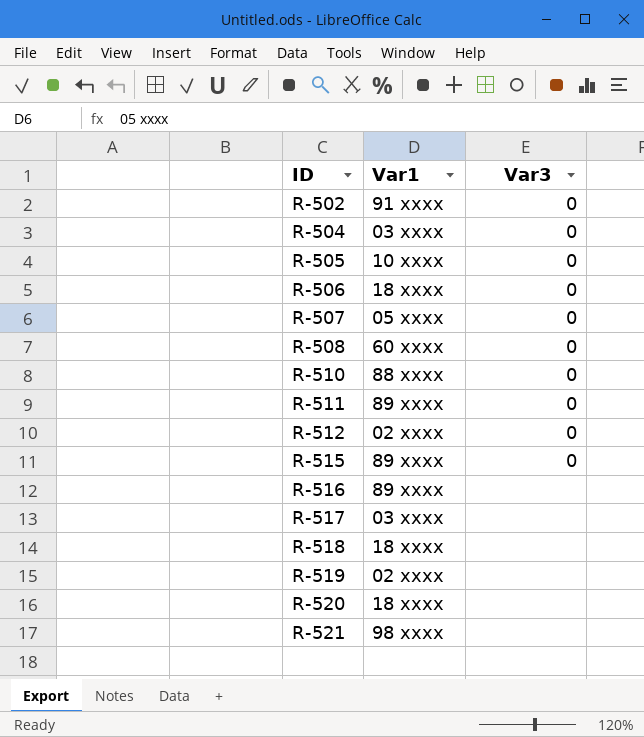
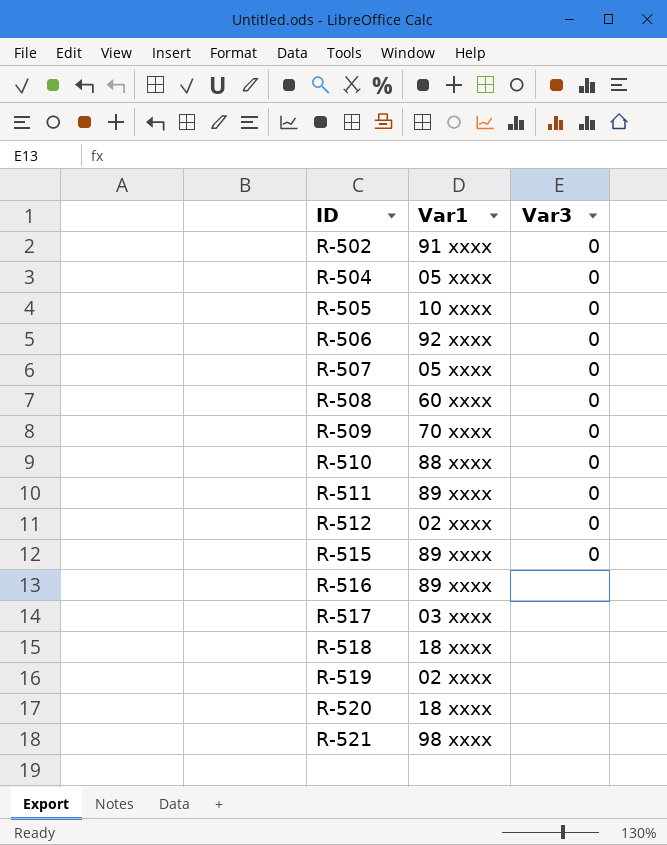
R-504 | Var1: 03 xxxx -> 05 xxxx
R-506 | Var1: 18 xxxx -> 92 xxxx
row R-509: none -> 70 xxxx | 0

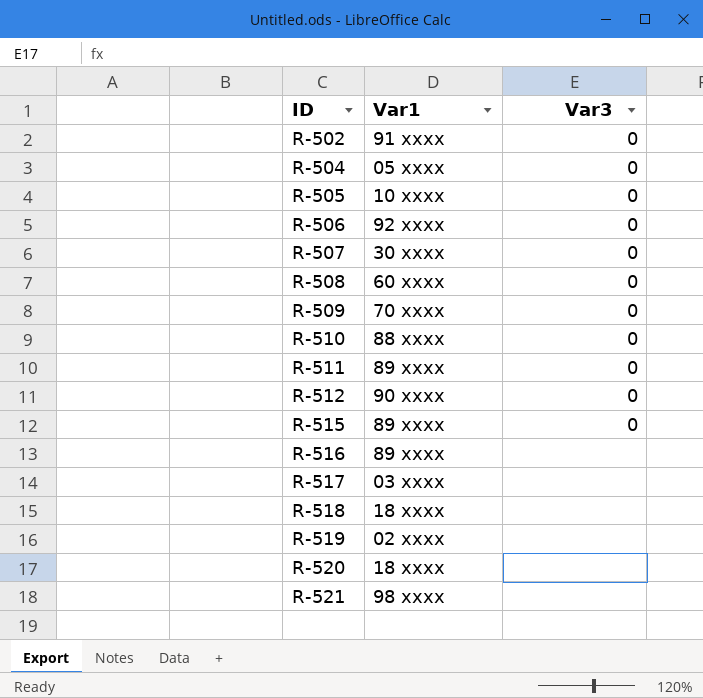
R-507 | Var1: 05 xxxx -> 30 xxxx
R-512 | Var1: 02 xxxx -> 90 xxxx

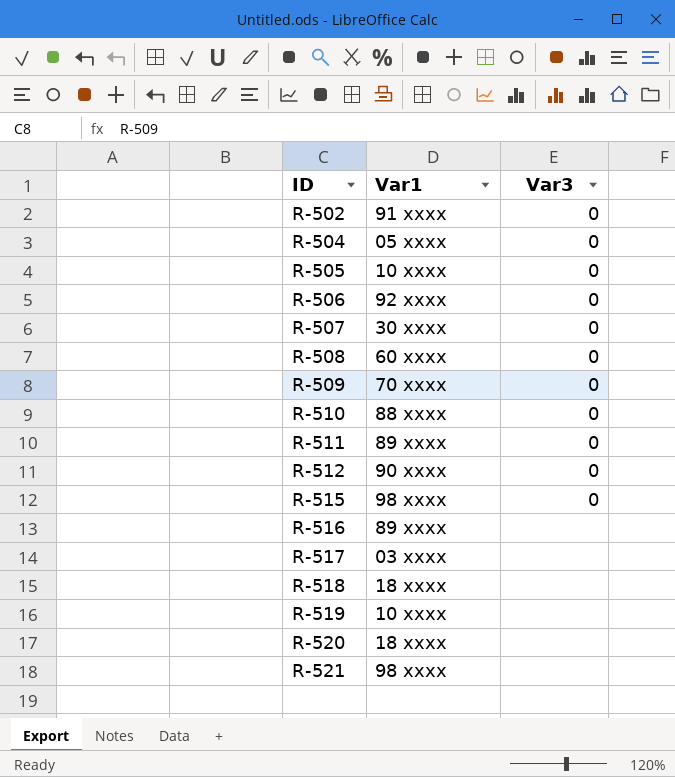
R-515 | Var1: 89 xxxx -> 98 xxxx
R-519 | Var1: 02 xxxx -> 10 xxxx

